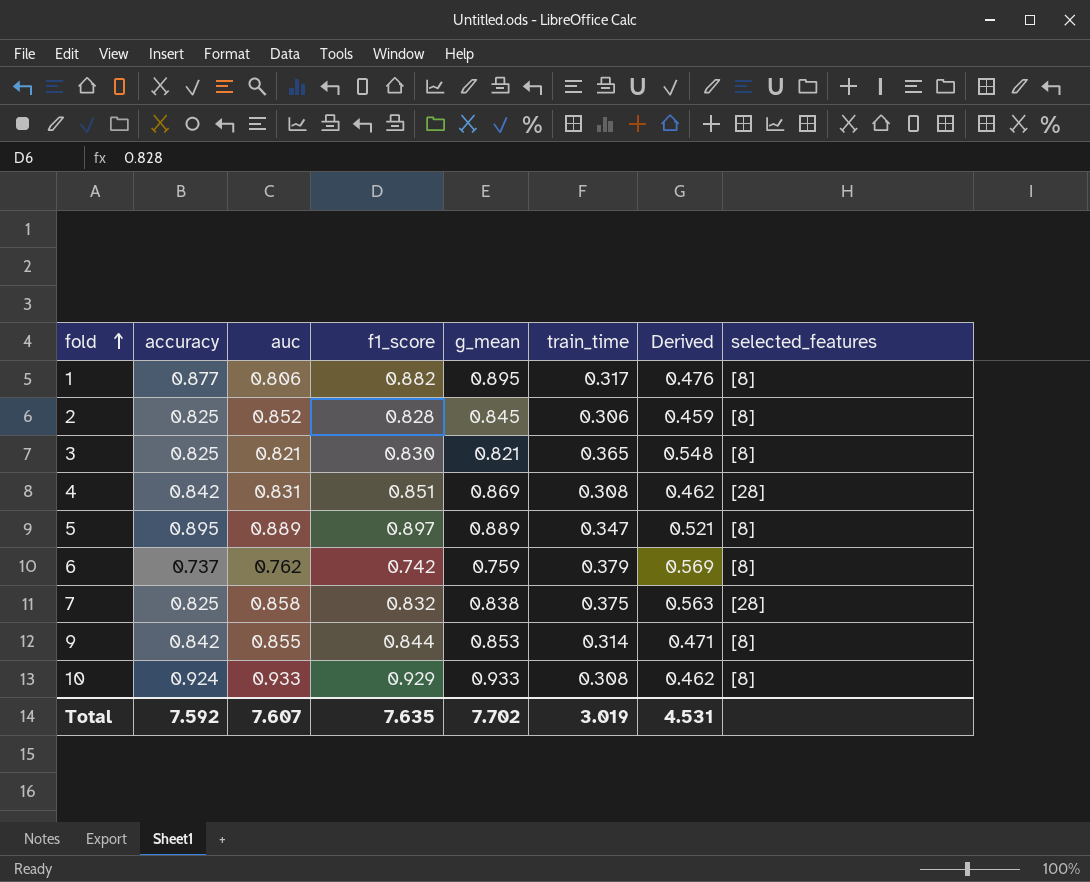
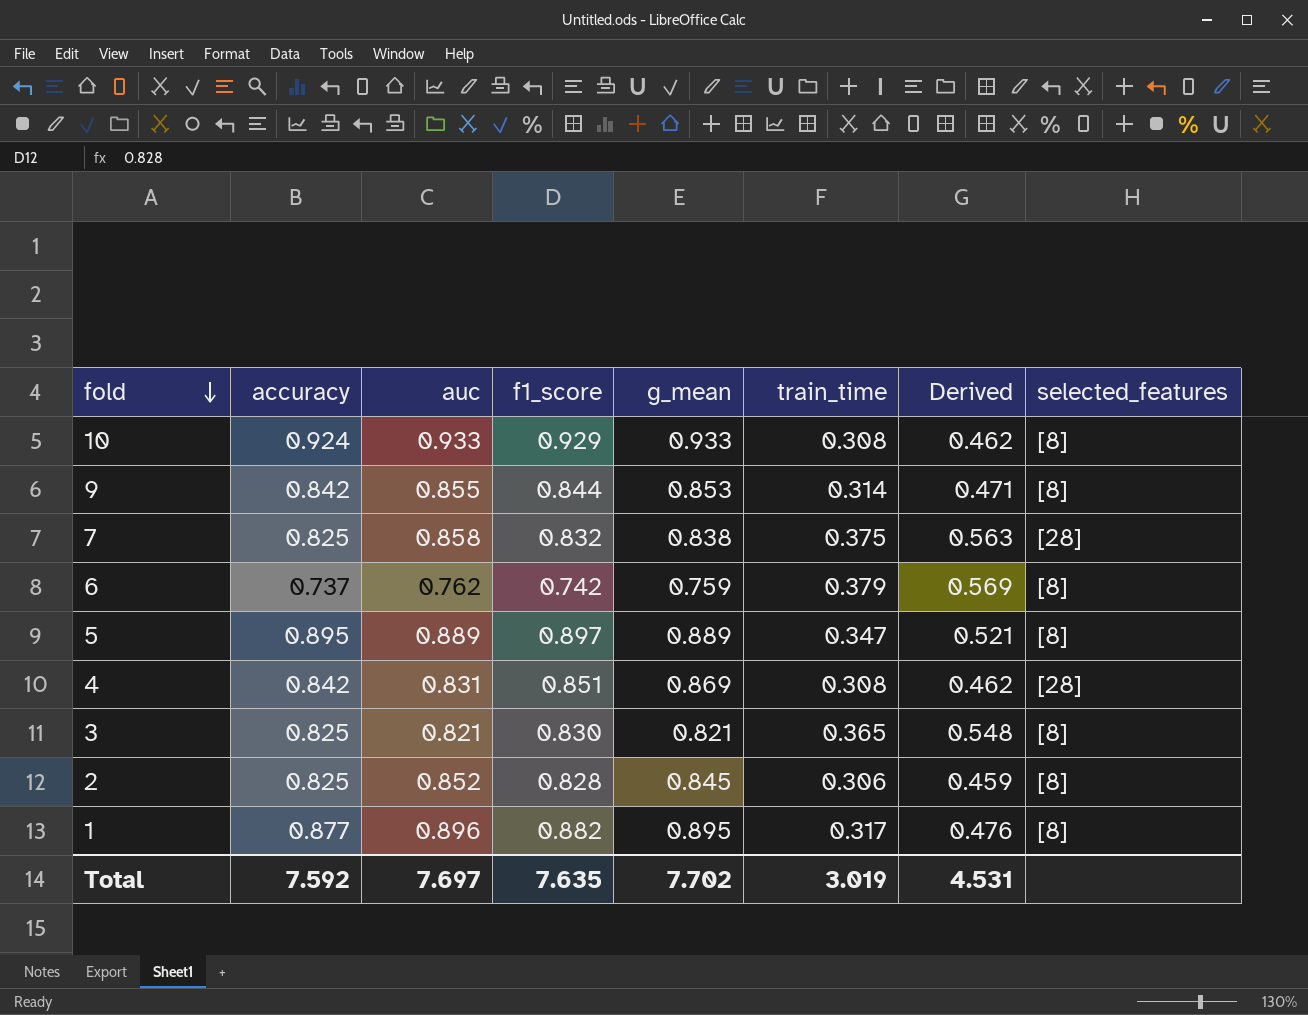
row order: fold ascending -> fold descending
1 | auc: 0.806 -> 0.896
Total | auc: 7.607 -> 7.697

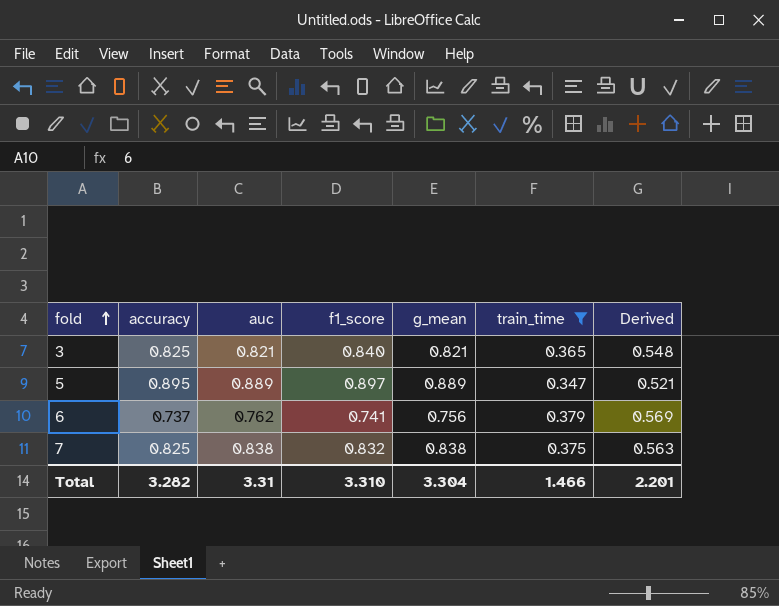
filter: none -> train_time >= 0.347
row order: fold descending -> fold ascending
column selected_features | position: 8 -> none
3 | f1_score: 0.830 -> 0.840
6 | f1_score: 0.742 -> 0.741
6 | g_mean: 0.759 -> 0.756
7 | auc: 0.858 -> 0.838
Total | accuracy: 7.592 -> 3.282
Total | auc: 7.697 -> 3.31
Total | f1_score: 7.635 -> 3.310
Total | g_mean: 7.702 -> 3.304
Total | train_time: 3.019 -> 1.466
Total | Derived: 4.531 -> 2.201

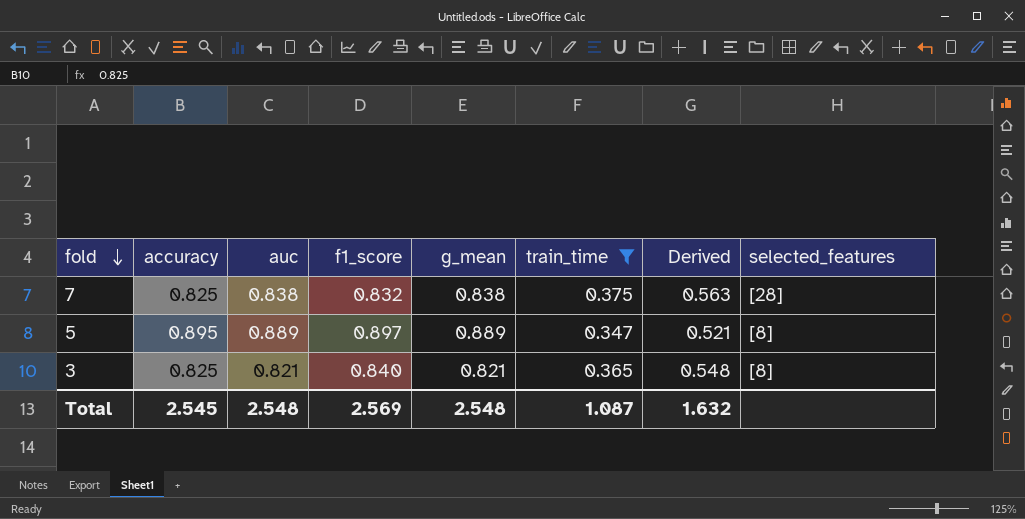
row order: fold ascending -> fold descending
column selected_features | position: none -> 8
row 6: 0.737 | 0.762 | 0.741 | 0.756 | 0.379 | 0.569 -> none
Total | accuracy: 3.282 -> 2.545
Total | auc: 3.31 -> 2.548
Total | f1_score: 3.310 -> 2.569
Total | g_mean: 3.304 -> 2.548
Total | train_time: 1.466 -> 1.087
Total | Derived: 2.201 -> 1.632

